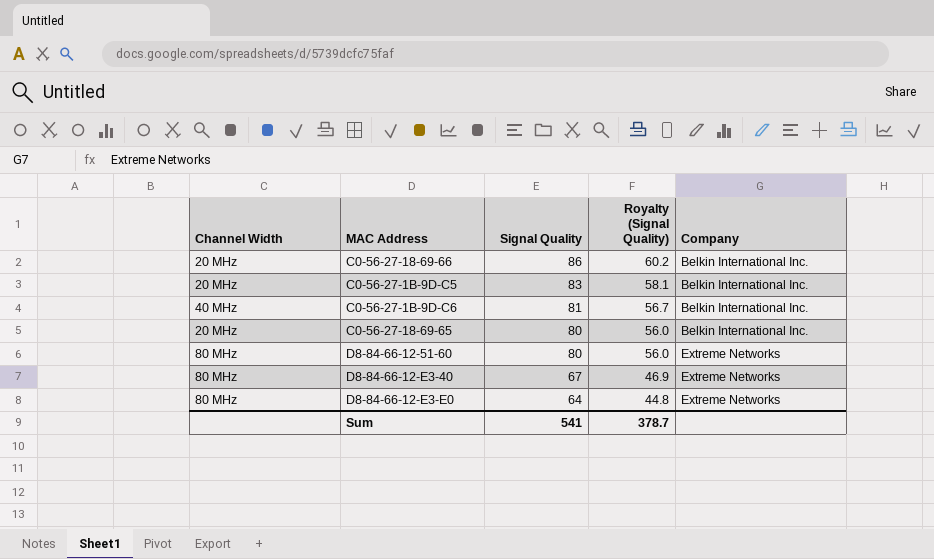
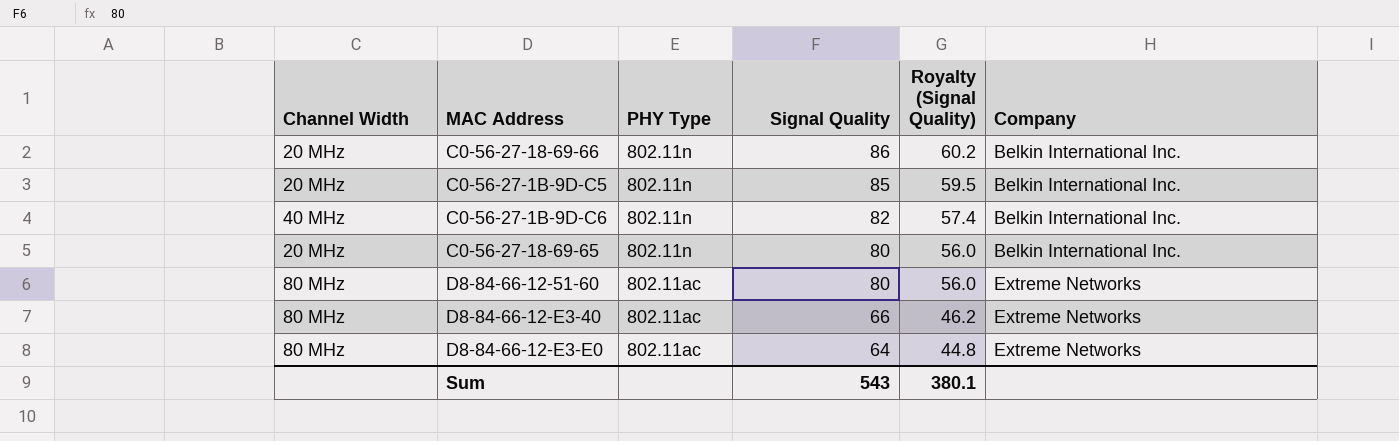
column PHY Type | position: none -> 3
C0-56-27-1B-9D-C5 | Signal Quality: 83 -> 85
C0-56-27-1B-9D-C5 | Royalty (Signal Quality): 58.1 -> 59.5
C0-56-27-1B-9D-C6 | Signal Quality: 81 -> 82
C0-56-27-1B-9D-C6 | Royalty (Signal Quality): 56.7 -> 57.4
D8-84-66-12-E3-40 | Signal Quality: 67 -> 66
D8-84-66-12-E3-40 | Royalty (Signal Quality): 46.9 -> 46.2
Sum | Signal Quality: 541 -> 543
Sum | Royalty (Signal Quality): 378.7 -> 380.1

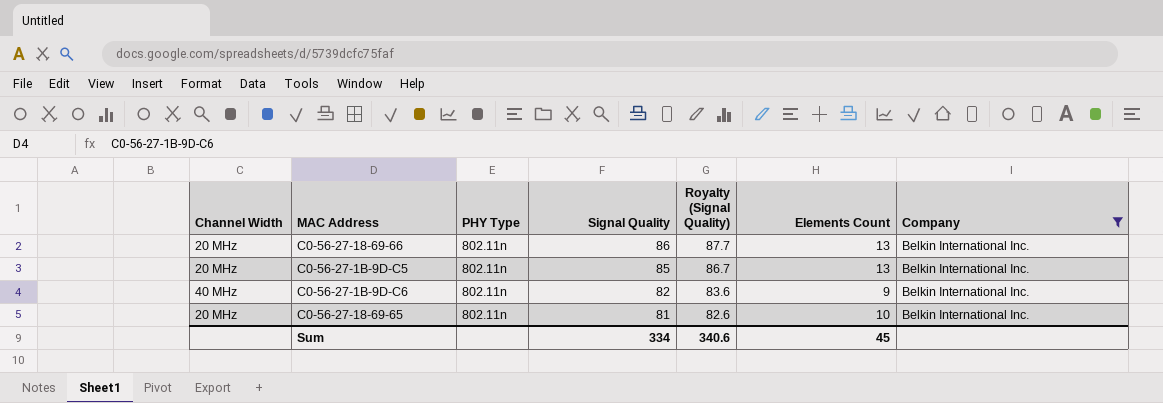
filter: none -> Company = Belkin International Inc.
column Royalty (Signal Quality) | formula: [Signal Quality] * 0.7 -> [Signal Quality] * 1.02
column Elements Count | position: none -> 6
C0-56-27-18-69-65 | Signal Quality: 80 -> 81
Sum | Signal Quality: 543 -> 334
Sum | Royalty (Signal Quality): 380.1 -> 340.6

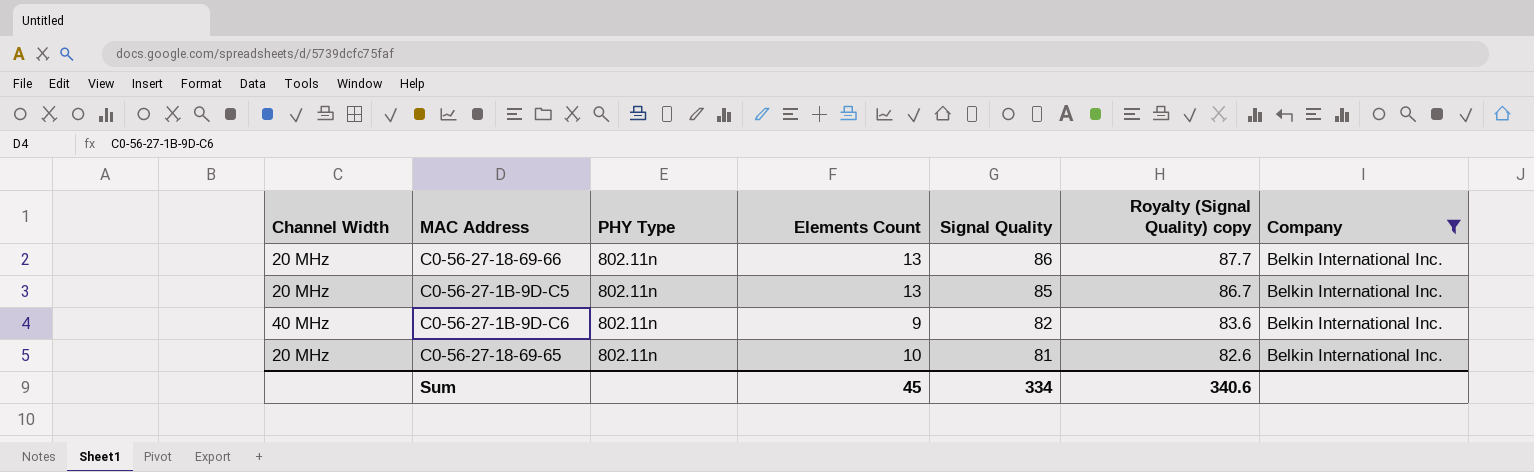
column Elements Count | position: 6 -> 4
column name: Royalty (Signal Quality) -> Royalty (Signal Quality) copy

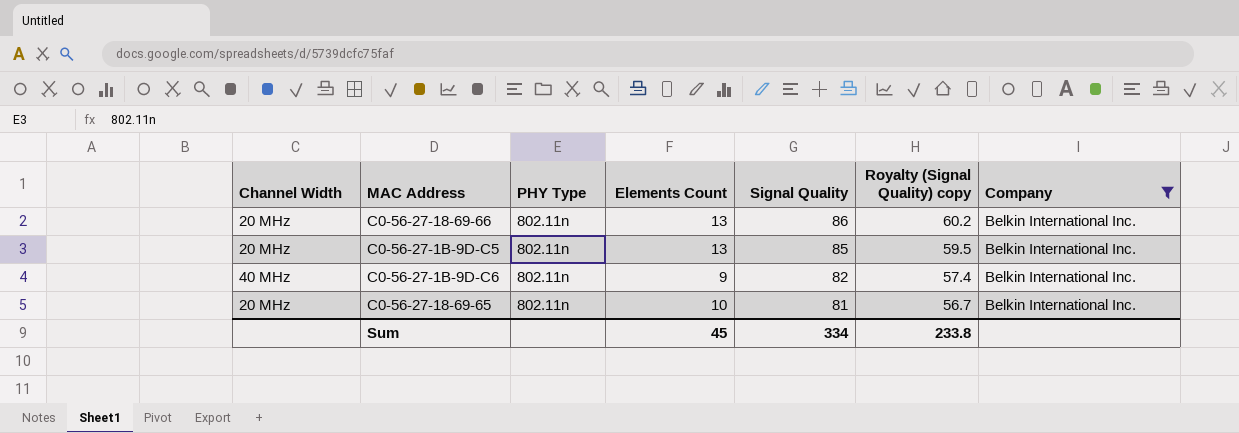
column Royalty (Signal Quality) copy | formula: [Signal Quality] * 1.02 -> [Signal Quality] * 0.7
Sum | Royalty (Signal Quality) copy: 340.6 -> 233.8

